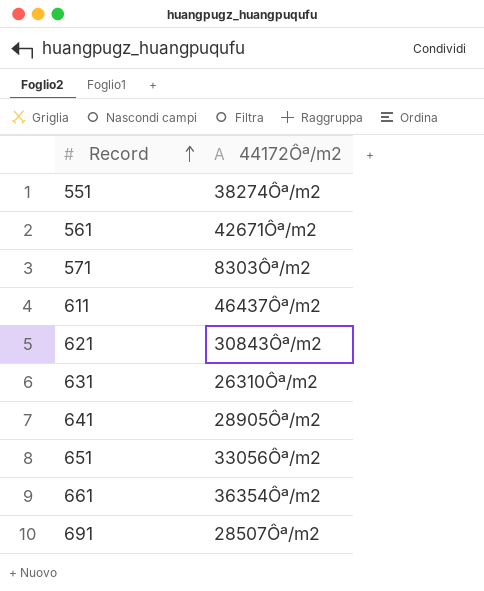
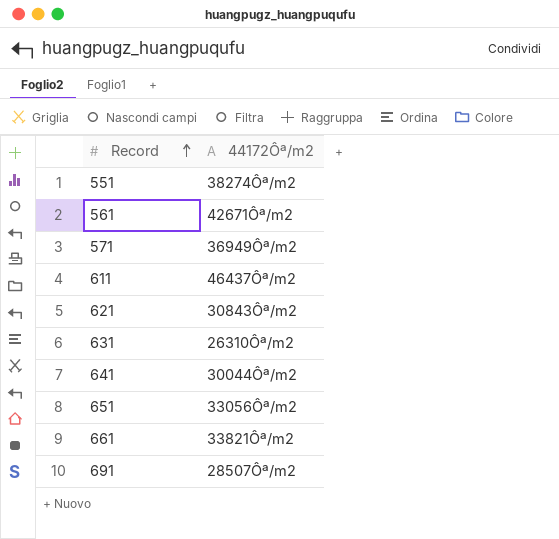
571 | 44172Ôª/m2: 8303Ôª/m2 -> 36949Ôª/m2
641 | 44172Ôª/m2: 28905Ôª/m2 -> 30044Ôª/m2
661 | 44172Ôª/m2: 36354Ôª/m2 -> 33821Ôª/m2

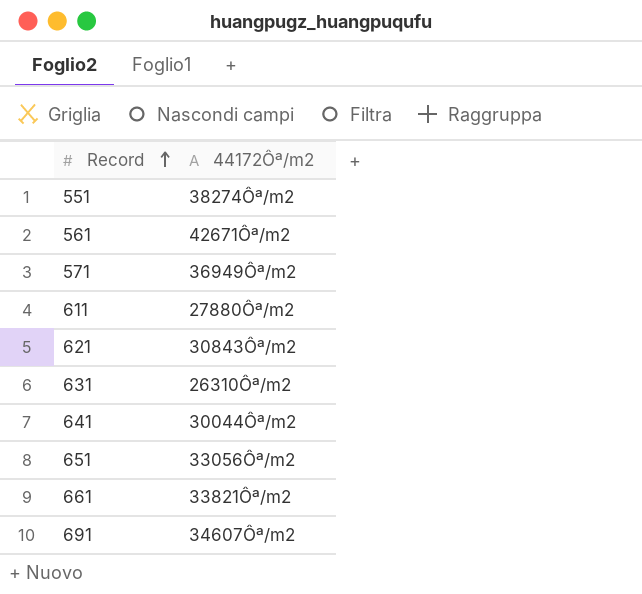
611 | 44172Ôª/m2: 46437Ôª/m2 -> 27880Ôª/m2
691 | 44172Ôª/m2: 28507Ôª/m2 -> 34607Ôª/m2

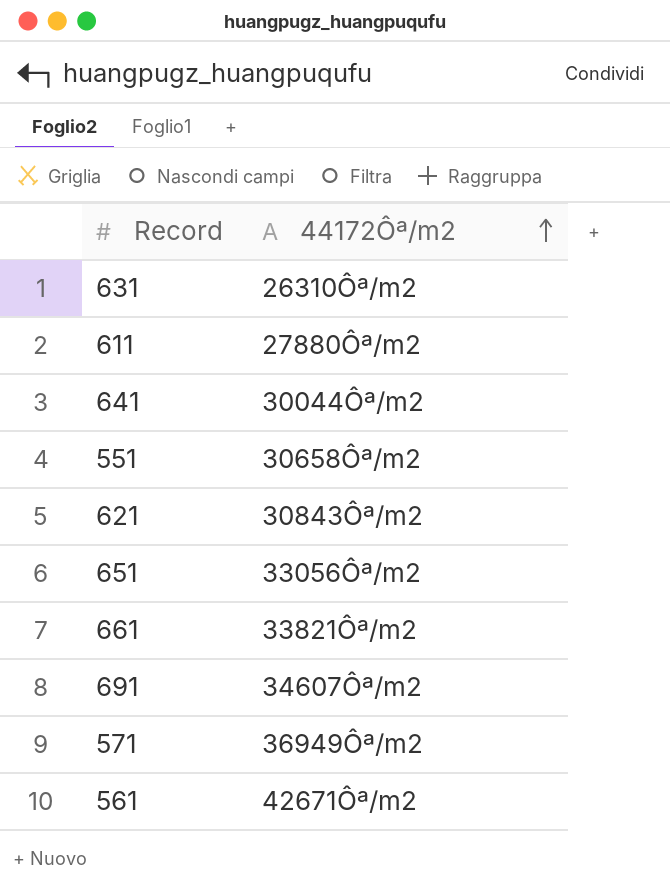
row order: Record ascending -> 44172Ôª/m2 ascending
551 | 44172Ôª/m2: 38274Ôª/m2 -> 30658Ôª/m2

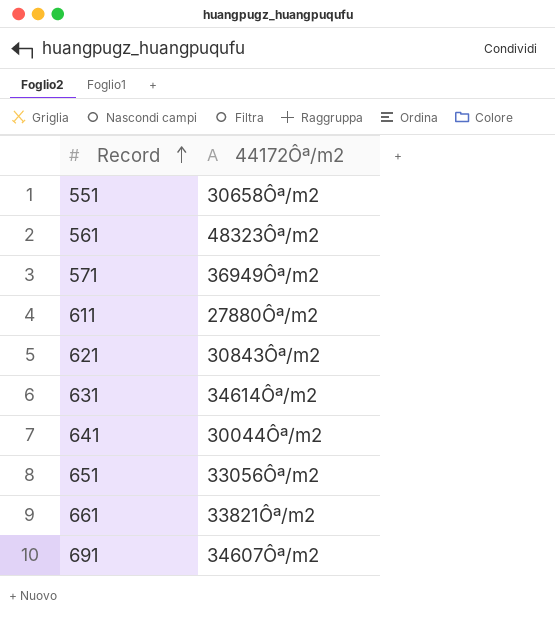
row order: 44172Ôª/m2 ascending -> Record ascending
561 | 44172Ôª/m2: 42671Ôª/m2 -> 48323Ôª/m2
631 | 44172Ôª/m2: 26310Ôª/m2 -> 34614Ôª/m2

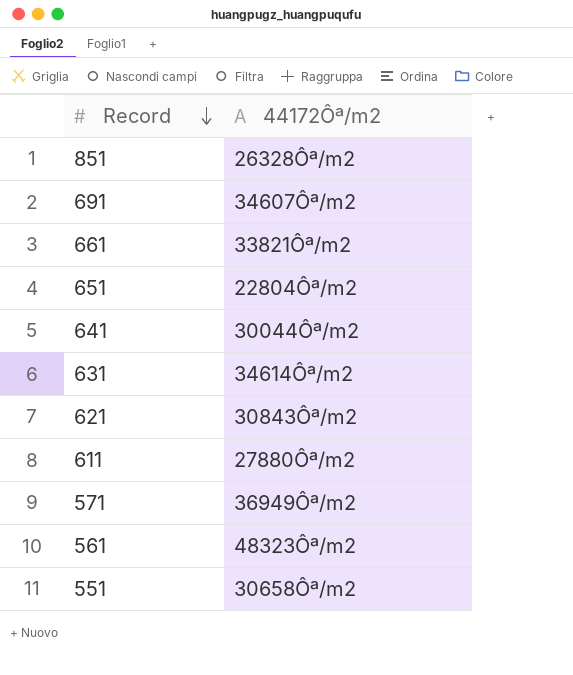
row order: Record ascending -> Record descending
row 851: none -> 26328Ôª/m2
651 | 44172Ôª/m2: 33056Ôª/m2 -> 22804Ôª/m2

